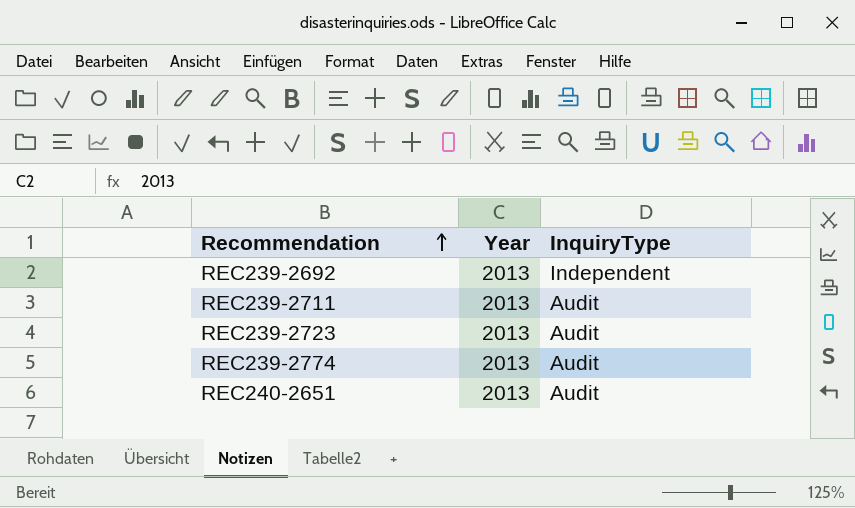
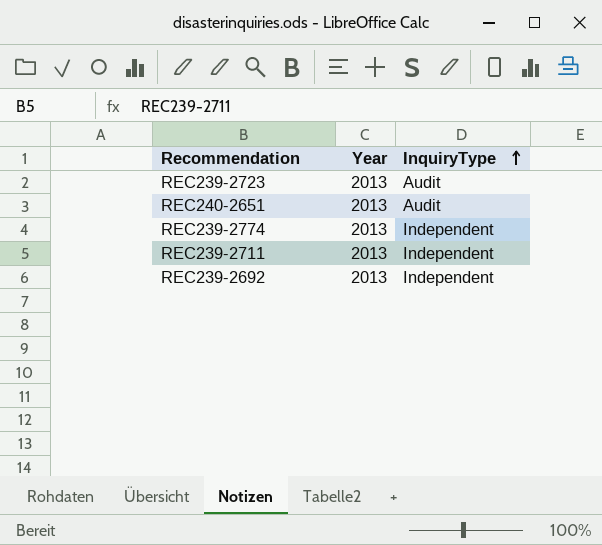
row order: Recommendation ascending -> InquiryType ascending
REC239-2774 | InquiryType: Audit -> Independent
REC239-2711 | InquiryType: Audit -> Independent

